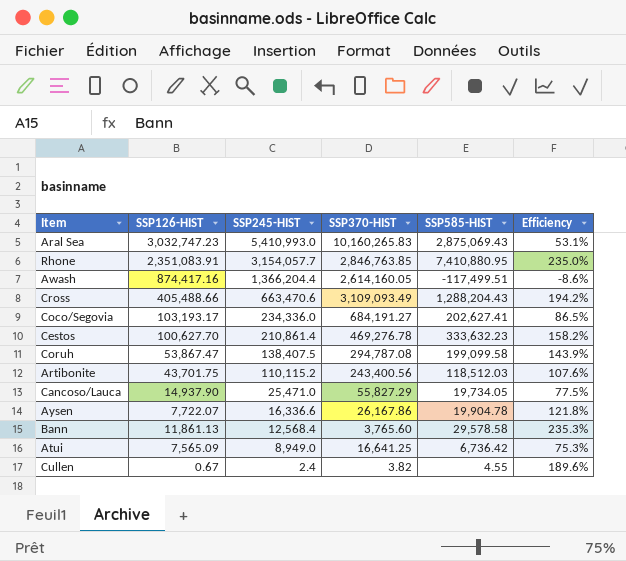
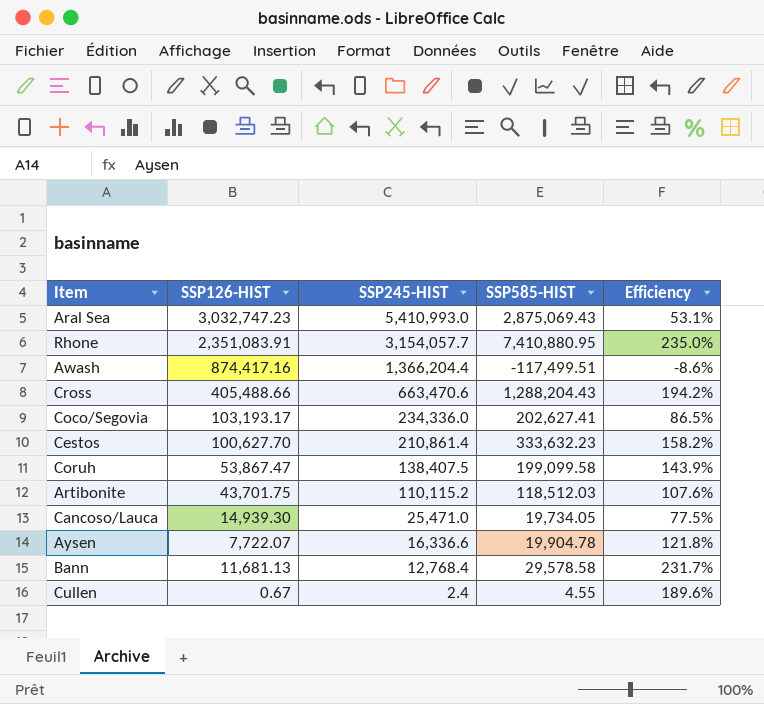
column SSP370-HIST | position: 4 -> none
row Atui: 7,565.09 | 8,949.0 | 16,641.25 | 6,736.42 | 75.3% -> none
Cancoso/Lauca | SSP126-HIST: 14,937.90 -> 14,939.30
Bann | SSP126-HIST: 11,861.13 -> 11,681.13
Bann | SSP245-HIST: 12,568.4 -> 12,768.4
Bann | Efficiency: 235.3% -> 231.7%

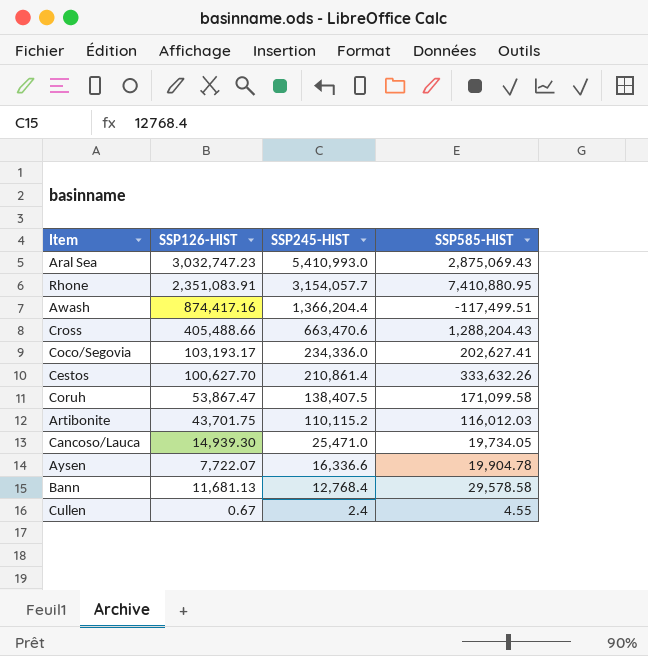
column Efficiency | formula: [SSP585-HIST] / [SSP245-HIST] -> none
Cestos | SSP585-HIST: 333,632.23 -> 333,632.26
Coruh | SSP585-HIST: 199,099.58 -> 171,099.58
Artibonite | SSP585-HIST: 118,512.03 -> 116,012.03

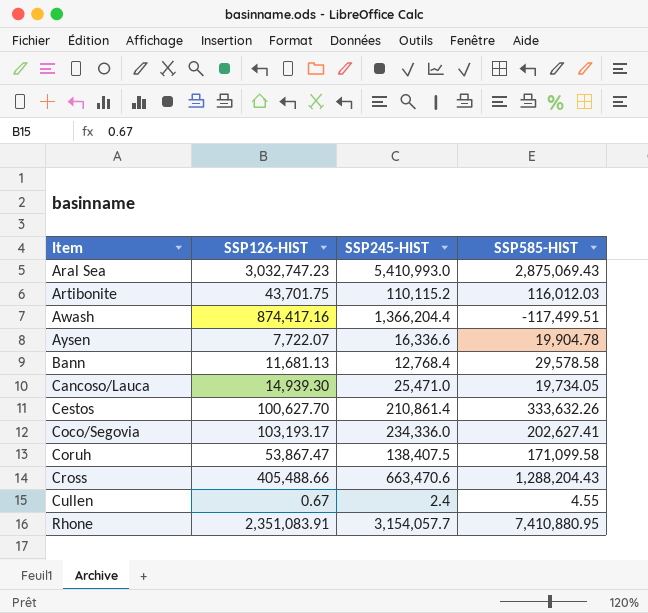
row order: SSP245-HIST descending -> Item ascending

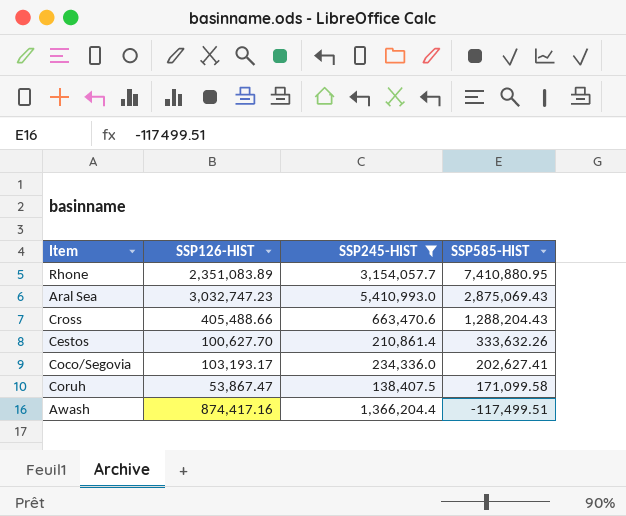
filter: none -> SSP245-HIST >= 138,407.5
row order: Item ascending -> SSP585-HIST descending
Rhone | SSP126-HIST: 2,351,083.91 -> 2,351,083.89

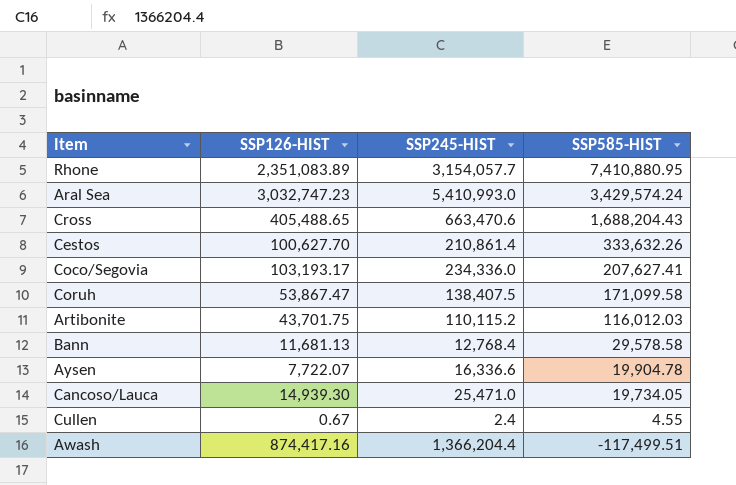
filter: SSP245-HIST >= 138,407.5 -> none
Aral Sea | SSP585-HIST: 2,875,069.43 -> 3,429,574.24
Cross | SSP126-HIST: 405,488.66 -> 405,488.65
Cross | SSP585-HIST: 1,288,204.43 -> 1,688,204.43
Coco/Segovia | SSP585-HIST: 202,627.41 -> 207,627.41

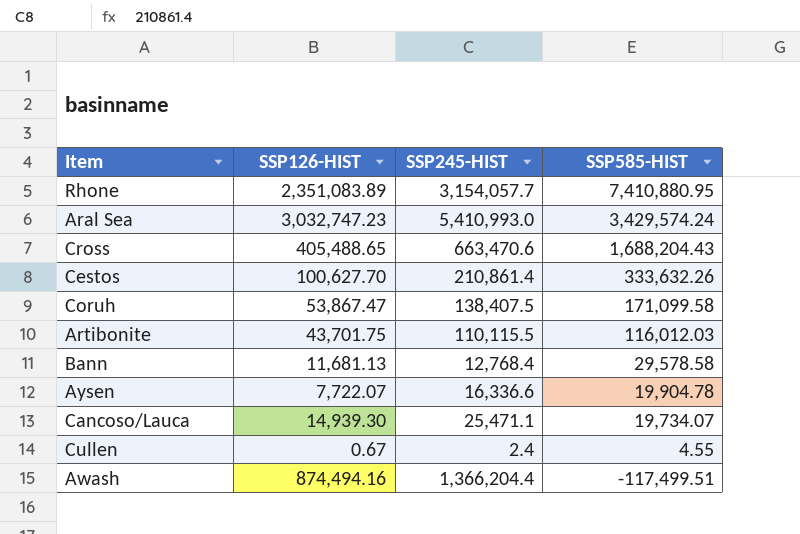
row Coco/Segovia: 103,193.17 | 234,336.0 | 207,627.41 -> none
Artibonite | SSP245-HIST: 110,115.2 -> 110,115.5
Cancoso/Lauca | SSP245-HIST: 25,471.0 -> 25,471.1
Cancoso/Lauca | SSP585-HIST: 19,734.05 -> 19,734.07
Awash | SSP126-HIST: 874,417.16 -> 874,494.16

